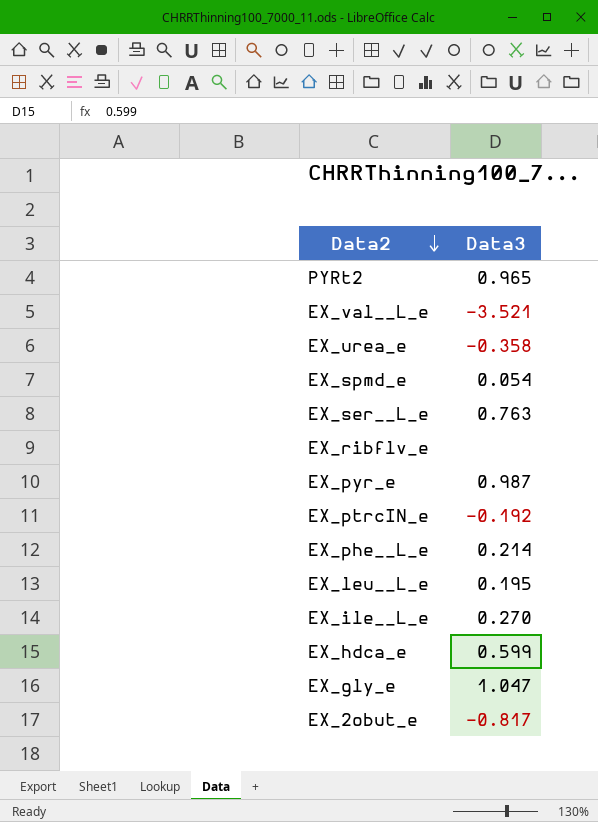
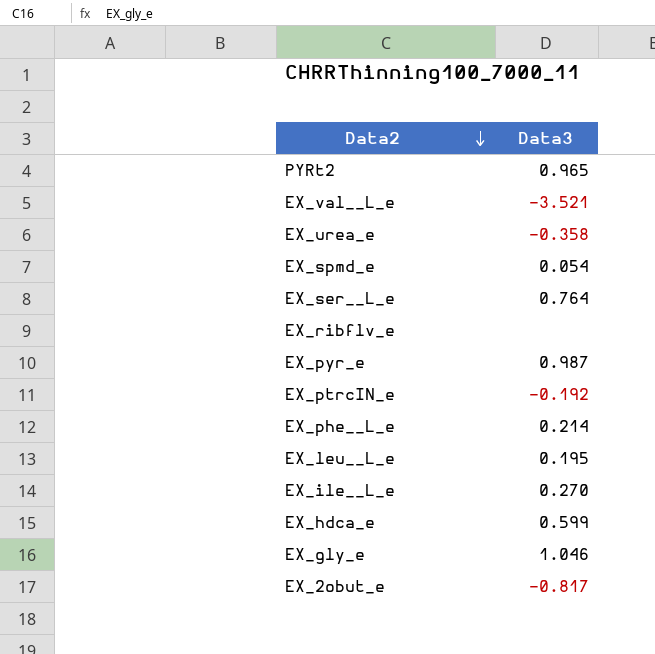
EX_ser__L_e | Data3: 0.763 -> 0.764
EX_gly_e | Data3: 1.047 -> 1.046

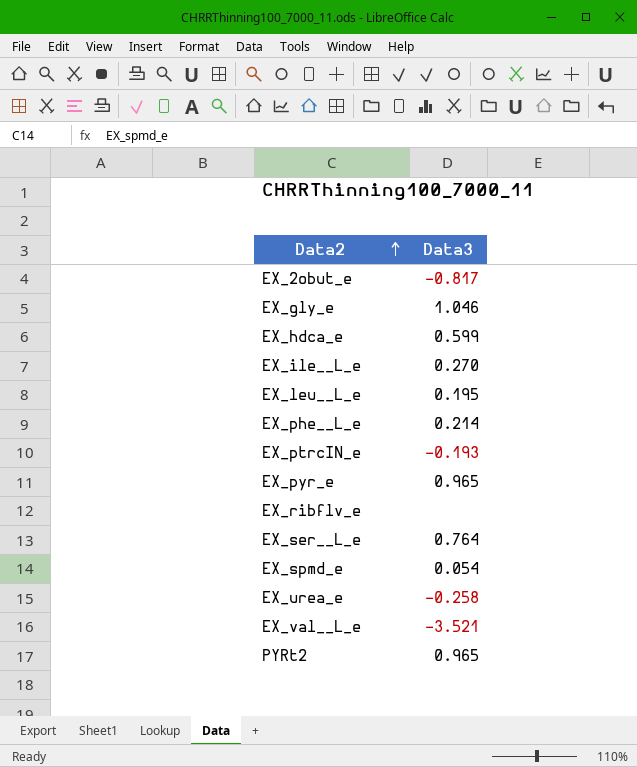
row order: Data2 descending -> Data2 ascending
EX_ptrcIN_e | Data3: -0.192 -> -0.193
EX_pyr_e | Data3: 0.987 -> 0.965
EX_urea_e | Data3: -0.358 -> -0.258

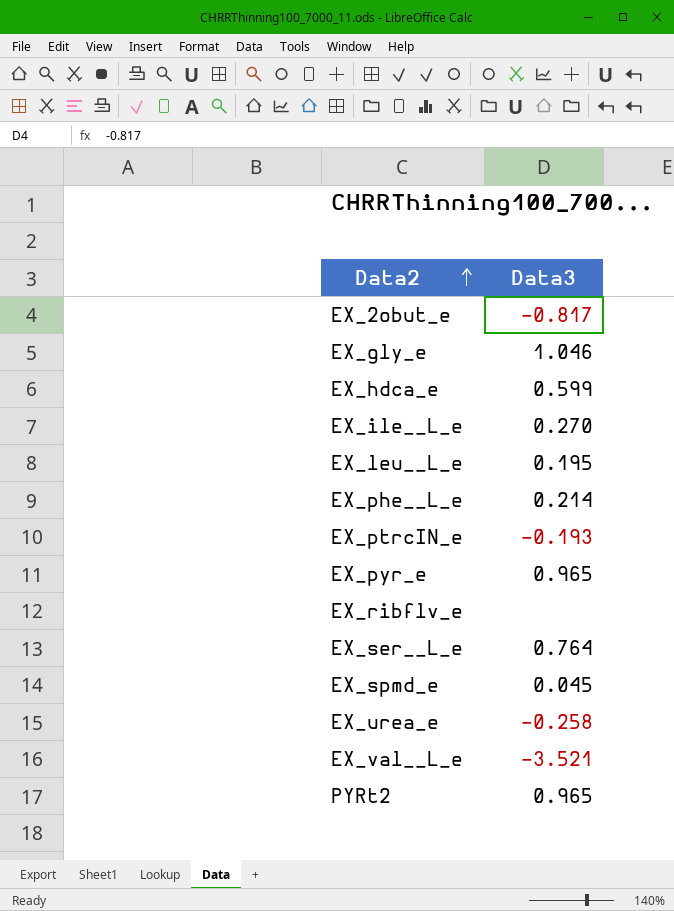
EX_spmd_e | Data3: 0.054 -> 0.045

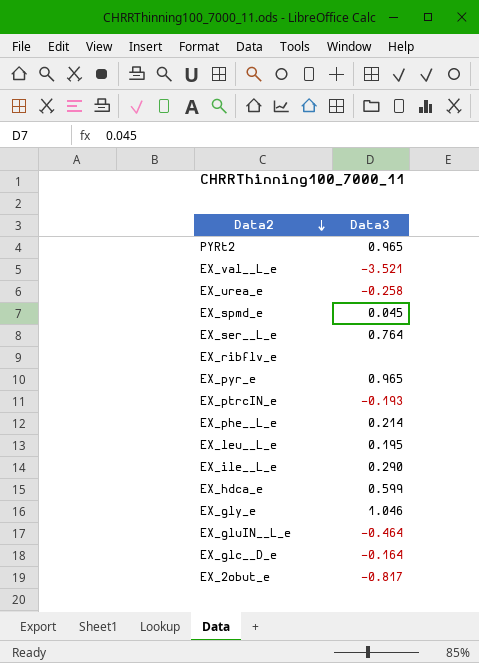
row order: Data2 ascending -> Data2 descending
EX_ile__L_e | Data3: 0.270 -> 0.290
row EX_gluIN__L_e: none -> -0.464
row EX_glc__D_e: none -> -0.164

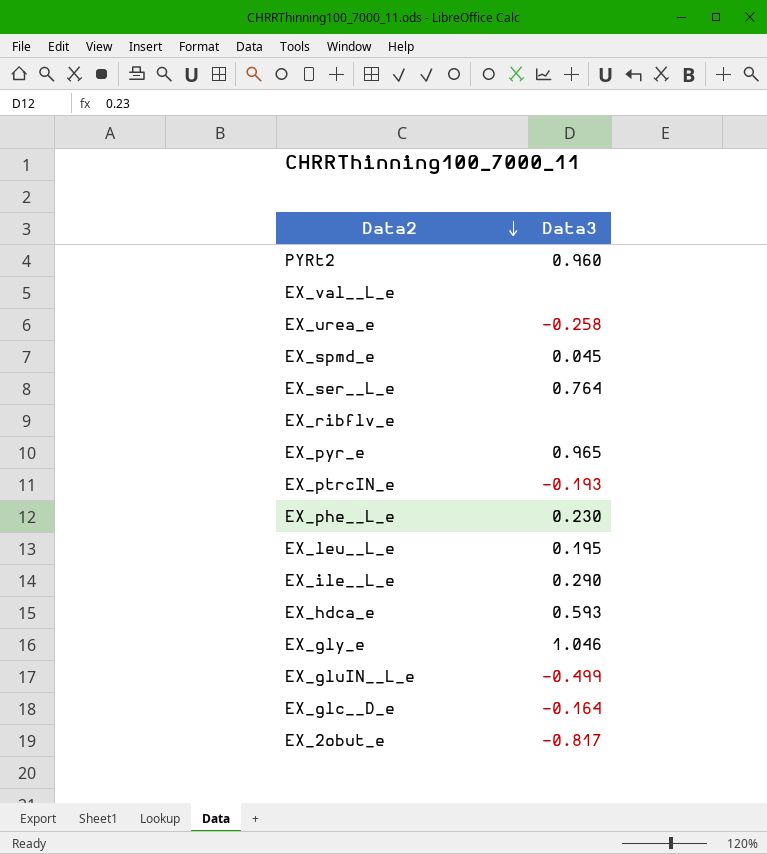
PYRt2 | Data3: 0.965 -> 0.960
EX_val__L_e | Data3: -3.521 -> none
EX_phe__L_e | Data3: 0.214 -> 0.230
EX_hdca_e | Data3: 0.599 -> 0.593
EX_gluIN__L_e | Data3: -0.464 -> -0.499

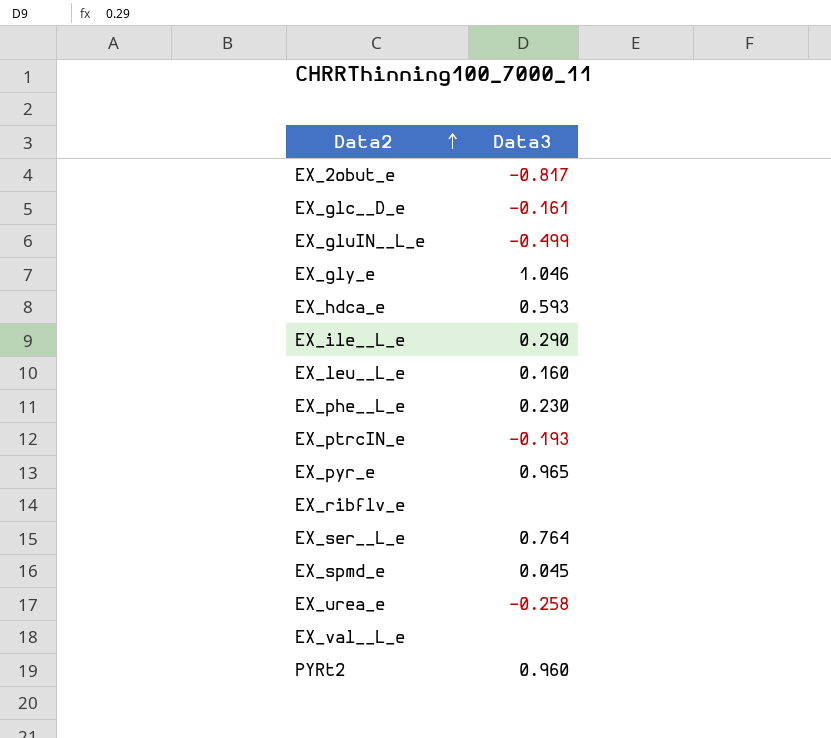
row order: Data2 descending -> Data2 ascending
EX_glc__D_e | Data3: -0.164 -> -0.161
EX_leu__L_e | Data3: 0.195 -> 0.160

